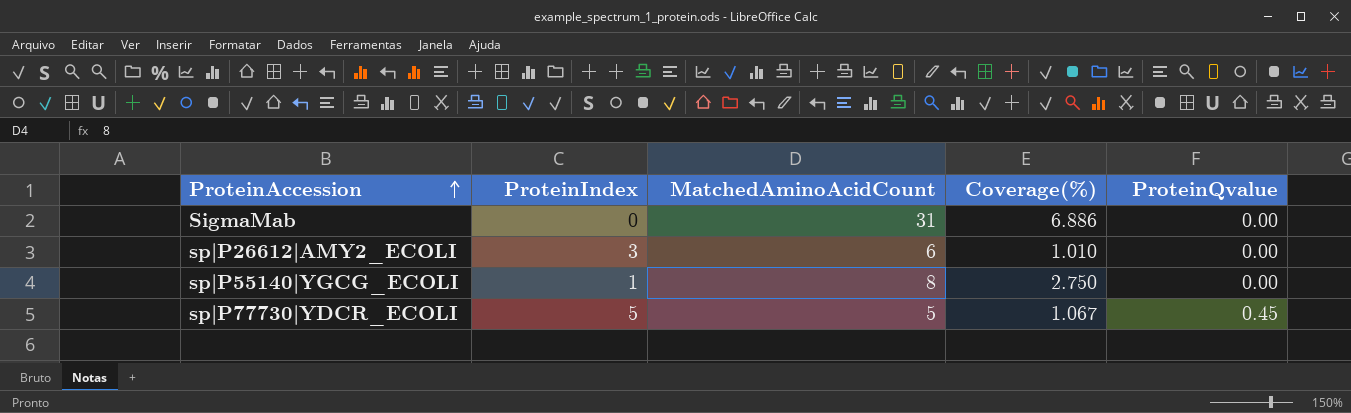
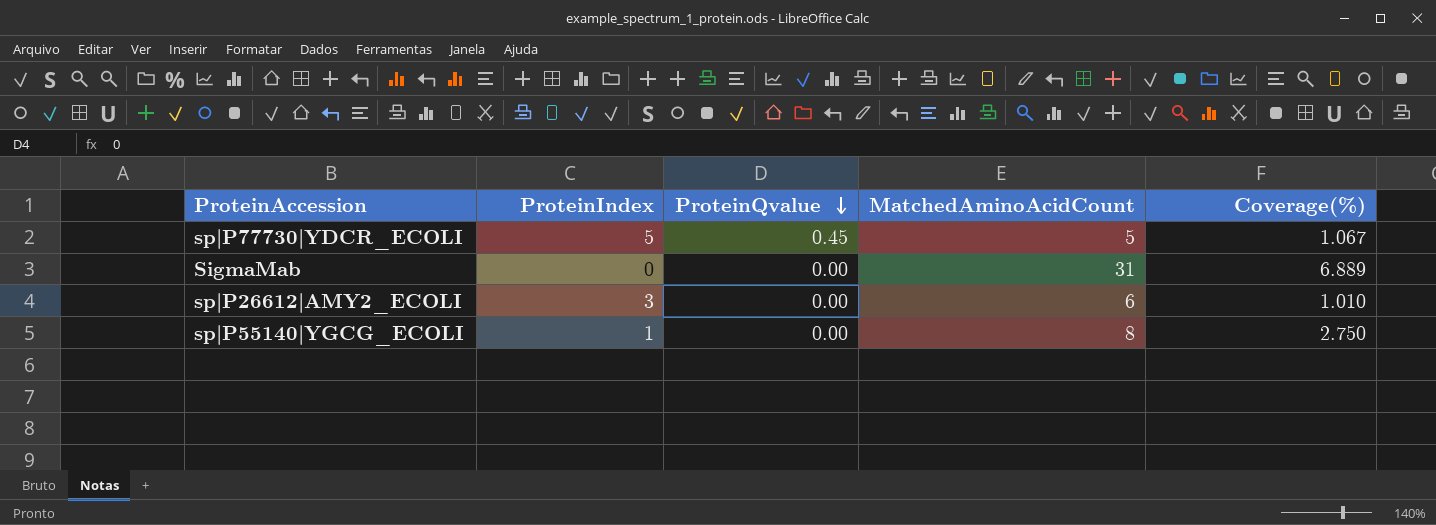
row order: ProteinAccession ascending -> ProteinQvalue descending
column ProteinQvalue | position: 5 -> 3
SigmaMab | Coverage(%): 6.886 -> 6.889

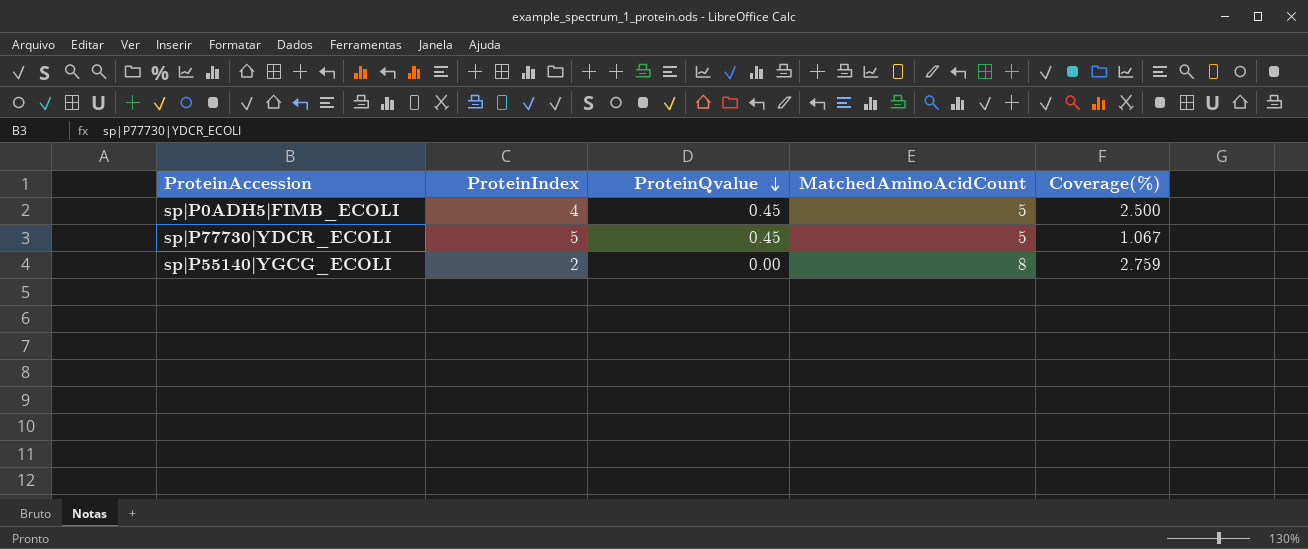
row SigmaMab: 0 | 0.00 | 31 | 6.889 -> none
row sp|P26612|AMY2_ECOLI: 3 | 0.00 | 6 | 1.010 -> none
row sp|P0ADH5|FIMB_ECOLI: none -> 4 | 0.45 | 5 | 2.500
sp|P55140|YGCG_ECOLI | ProteinIndex: 1 -> 2
sp|P55140|YGCG_ECOLI | Coverage(%): 2.750 -> 2.759

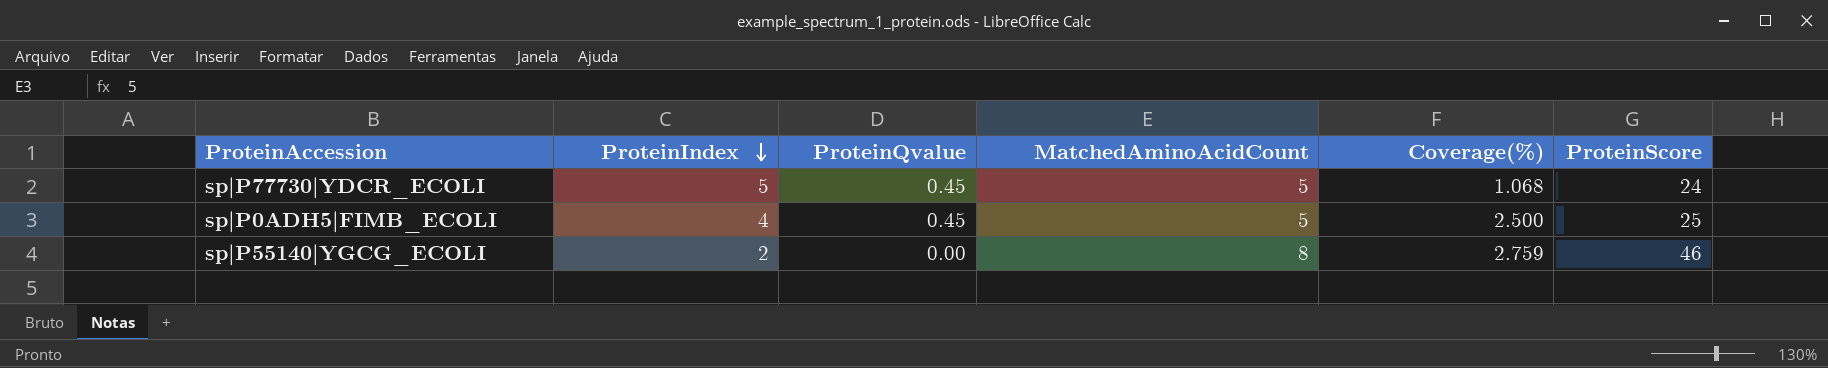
row order: ProteinQvalue descending -> ProteinIndex descending
column ProteinScore | position: none -> 6
sp|P77730|YDCR_ECOLI | Coverage(%): 1.067 -> 1.068

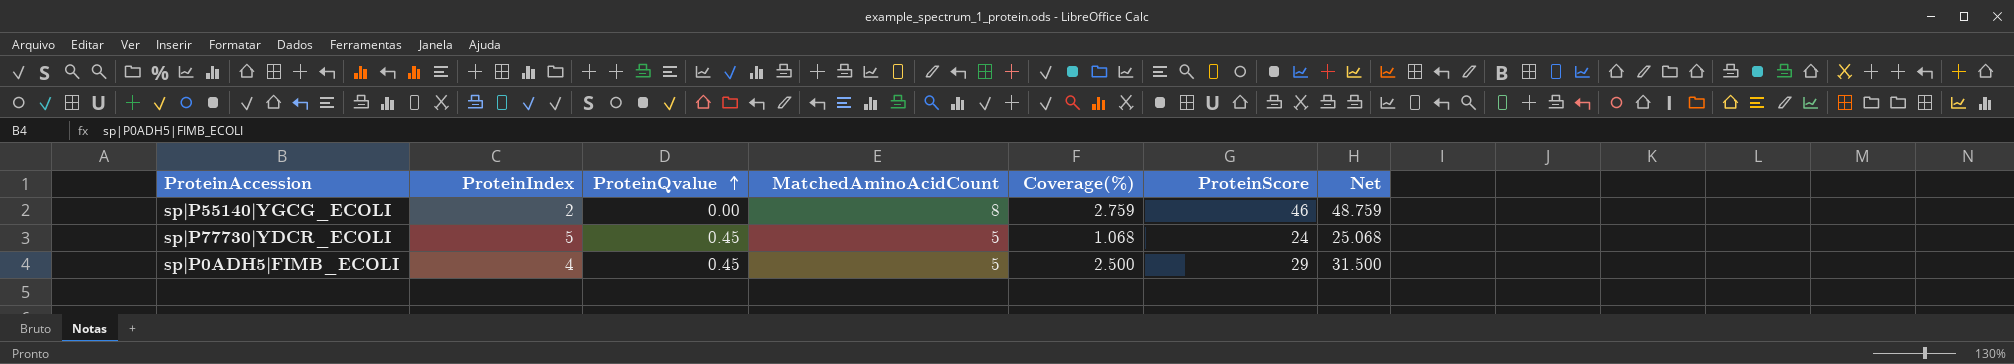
row order: ProteinIndex descending -> ProteinQvalue ascending
column Net | formula: none -> [Coverage(%)] + [ProteinScore]
sp|P0ADH5|FIMB_ECOLI | ProteinScore: 25 -> 29

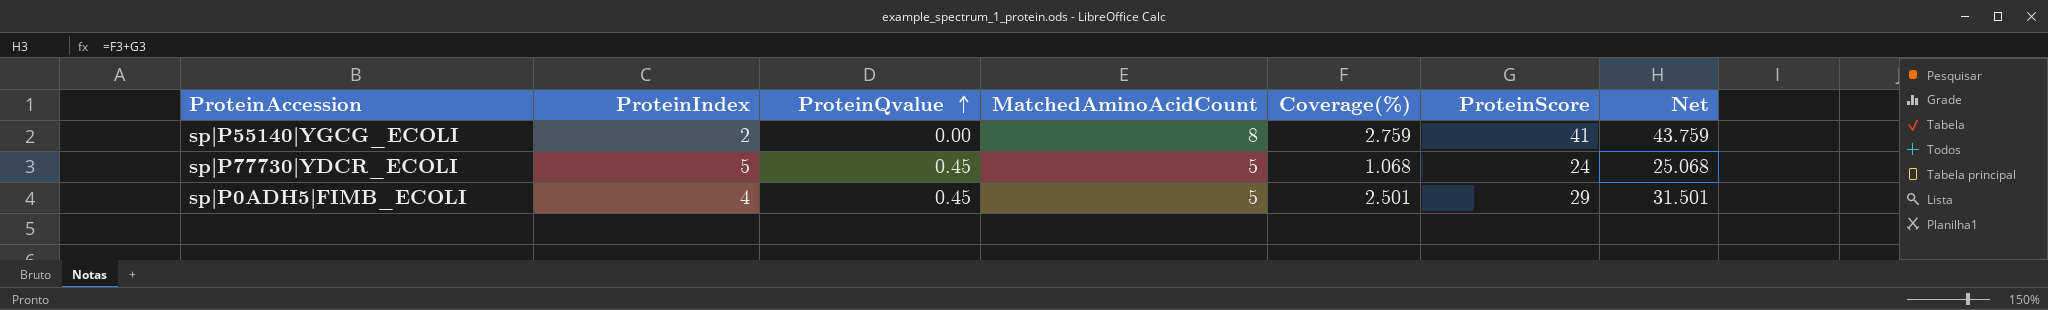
sp|P55140|YGCG_ECOLI | ProteinScore: 46 -> 41
sp|P55140|YGCG_ECOLI | Net: 48.759 -> 43.759
sp|P0ADH5|FIMB_ECOLI | Coverage(%): 2.500 -> 2.501
sp|P0ADH5|FIMB_ECOLI | Net: 31.500 -> 31.501

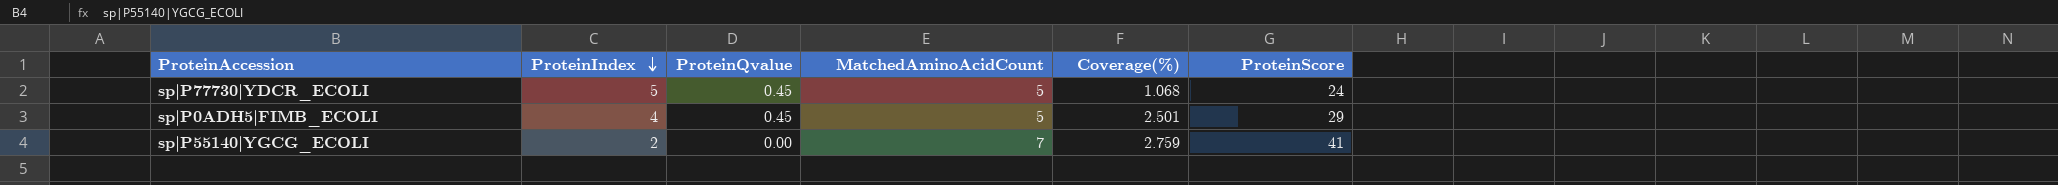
row order: ProteinQvalue ascending -> ProteinIndex descending
column Net | formula: [Coverage(%)] + [ProteinScore] -> none
sp|P55140|YGCG_ECOLI | MatchedAminoAcidCount: 8 -> 7

